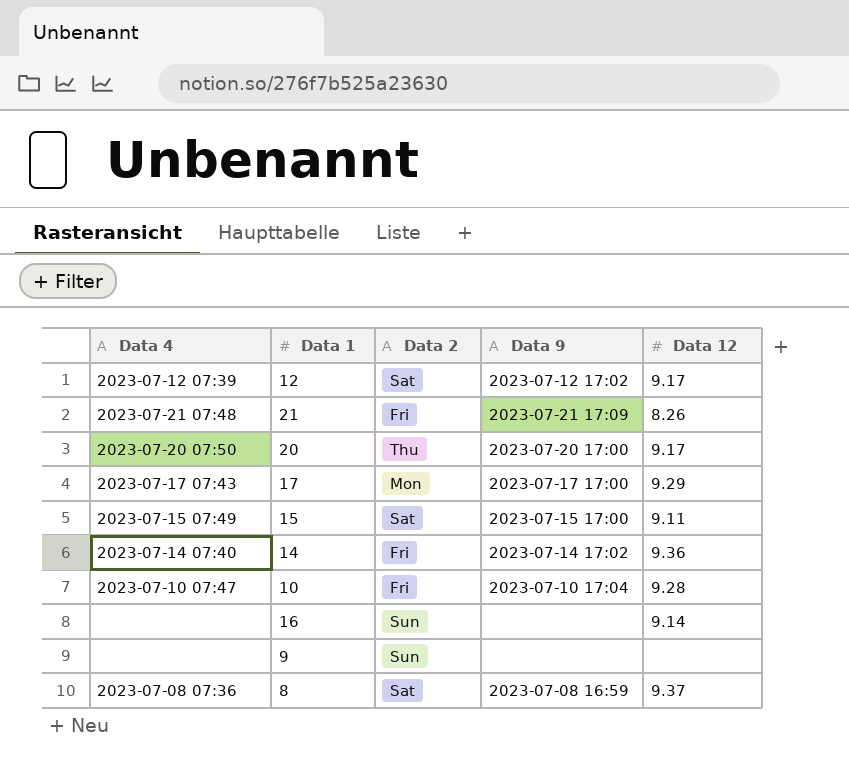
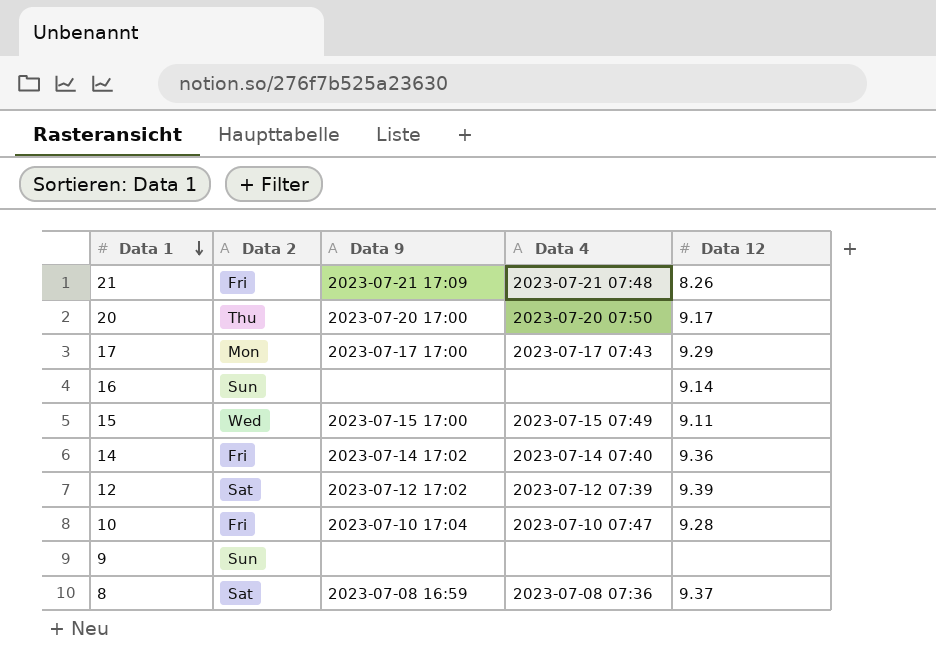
row order: none -> Data 1 descending
column Data 4 | position: 1 -> 4
15 | Data 2: Sat -> Wed
12 | Data 12: 9.17 -> 9.39

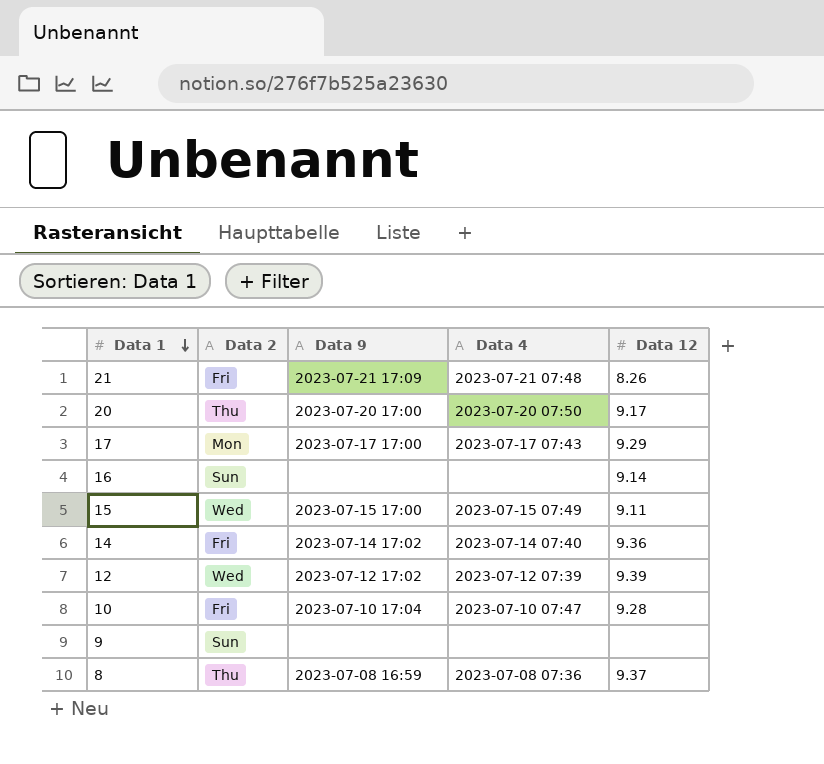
12 | Data 2: Sat -> Wed
8 | Data 2: Sat -> Thu

